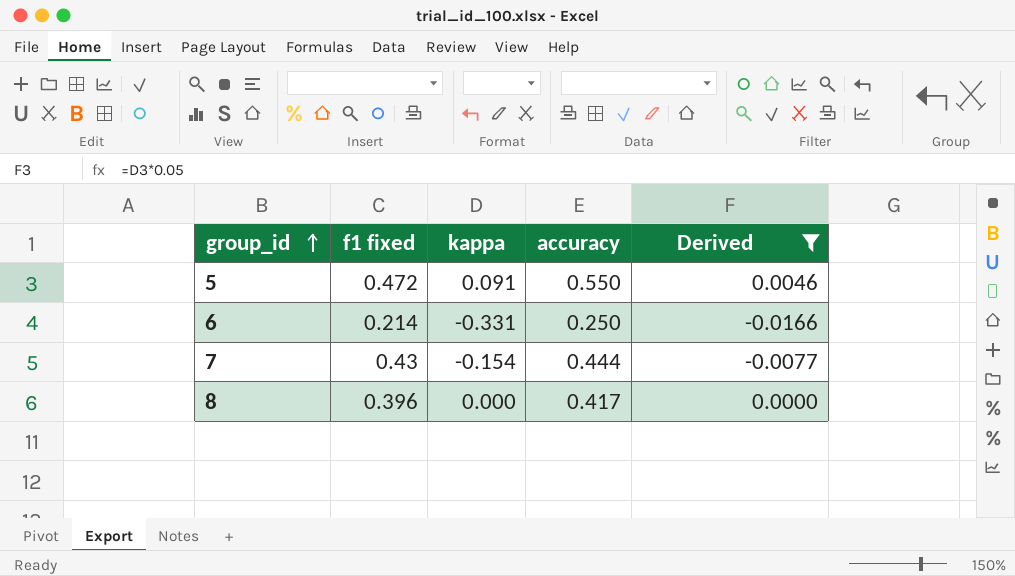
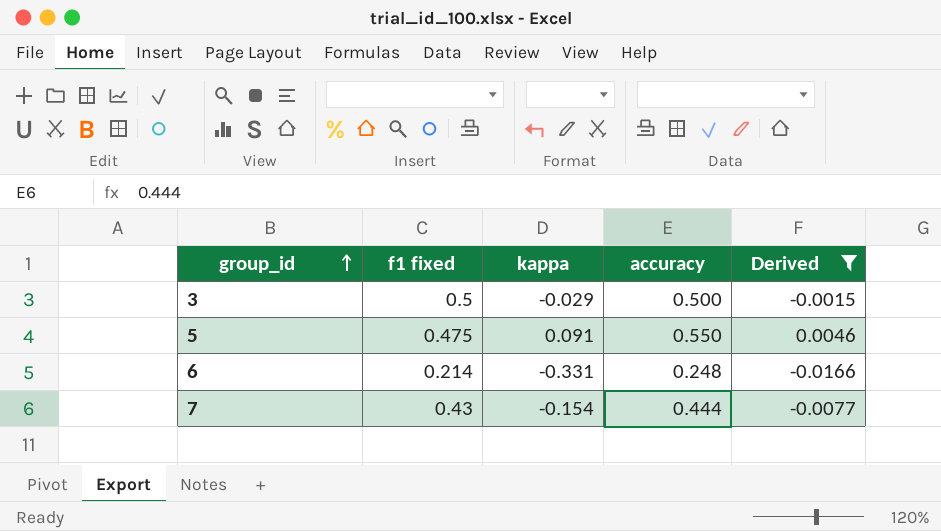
row 8: 0.396 | 0.000 | 0.417 | 0.0000 -> none
row 3: none -> 0.5 | -0.029 | 0.500 | -0.0015
5 | f1 fixed: 0.472 -> 0.475
6 | accuracy: 0.250 -> 0.248

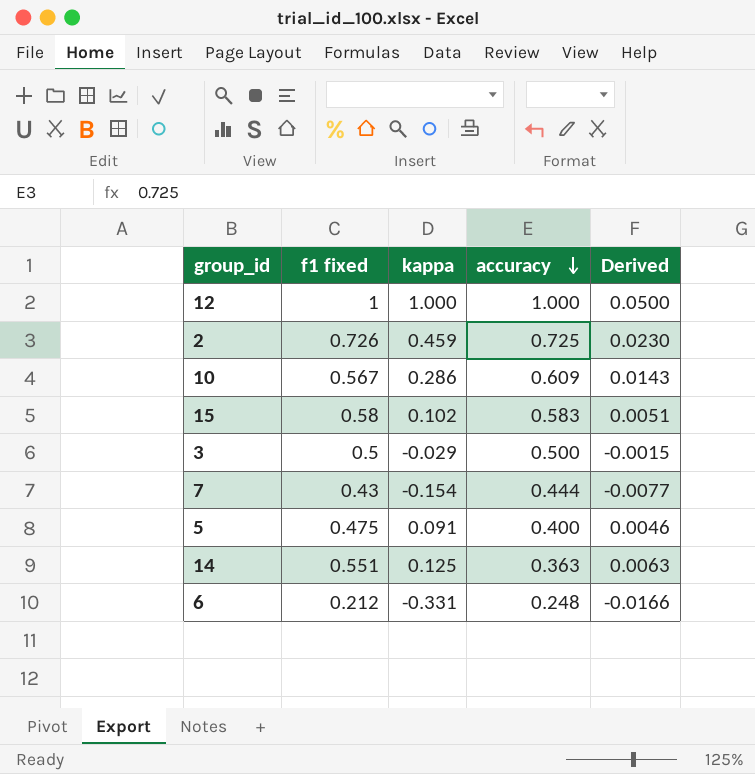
filter: Derived <= 0.0046 -> none
row order: group_id ascending -> accuracy descending
5 | accuracy: 0.550 -> 0.400
6 | f1 fixed: 0.214 -> 0.212

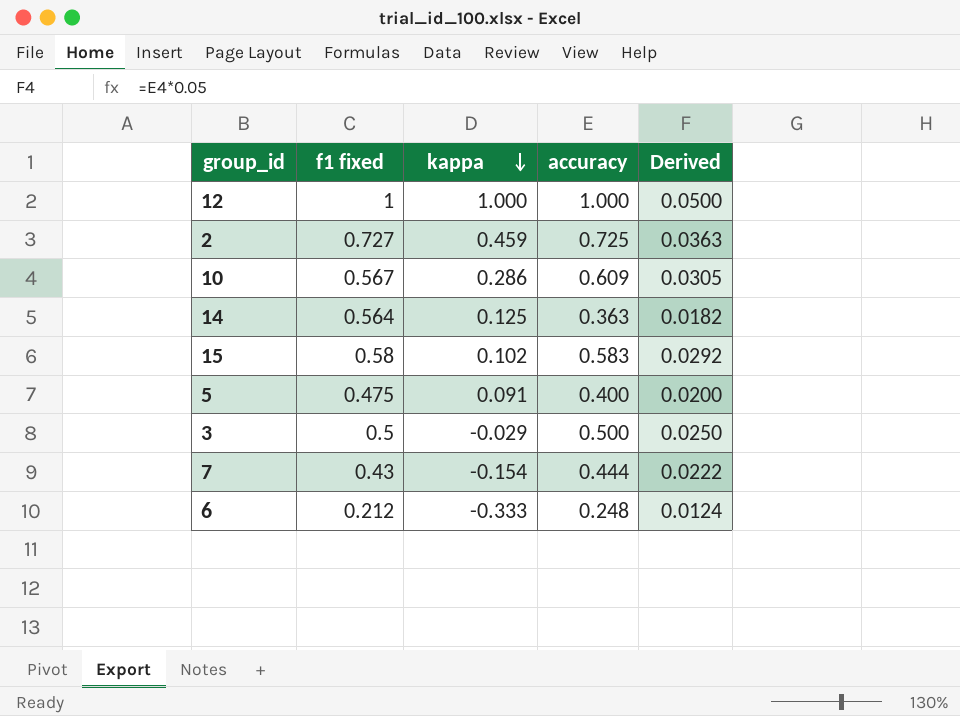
row order: accuracy descending -> kappa descending
column Derived | formula: [kappa] * 0.05 -> [accuracy] * 0.05
2 | f1 fixed: 0.726 -> 0.727
14 | f1 fixed: 0.551 -> 0.564
6 | kappa: -0.331 -> -0.333

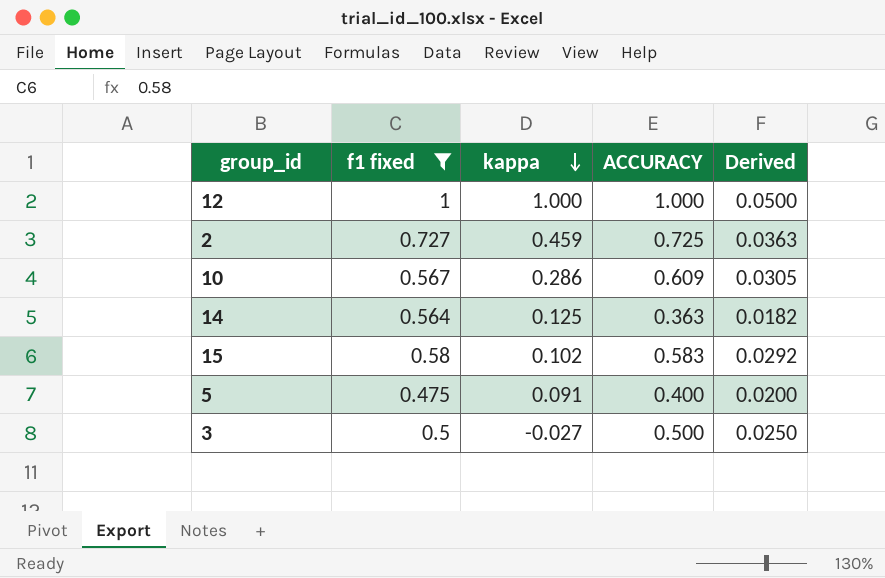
filter: none -> f1 fixed >= 0.475
column name: accuracy -> ACCURACY
3 | kappa: -0.029 -> -0.027

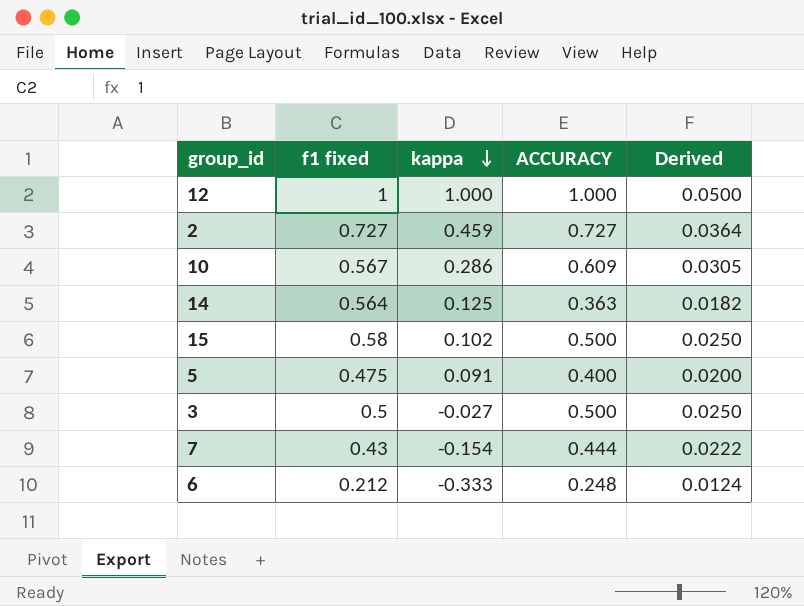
filter: f1 fixed >= 0.475 -> none
2 | ACCURACY: 0.725 -> 0.727
2 | Derived: 0.0363 -> 0.0364
15 | ACCURACY: 0.583 -> 0.500
15 | Derived: 0.0292 -> 0.0250

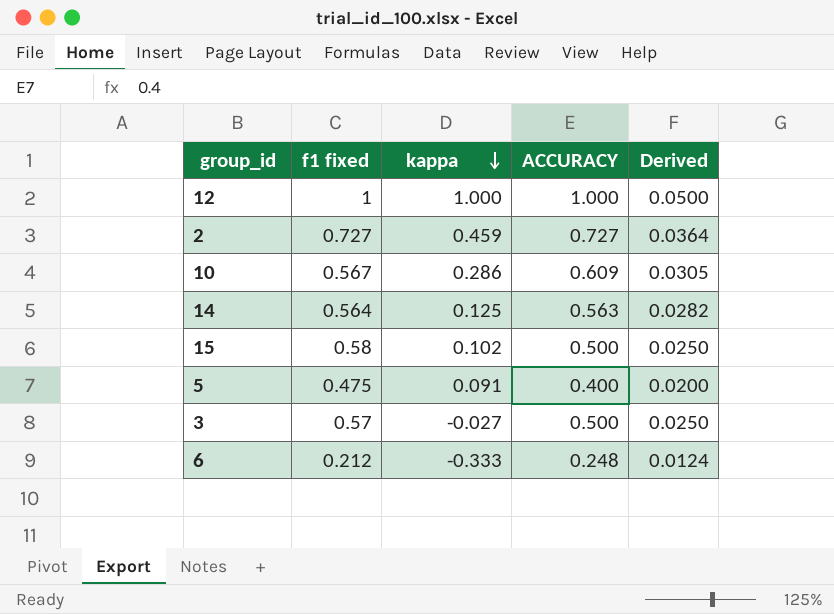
row 7: 0.43 | -0.154 | 0.444 | 0.0222 -> none
14 | ACCURACY: 0.363 -> 0.563
14 | Derived: 0.0182 -> 0.0282
3 | f1 fixed: 0.5 -> 0.57

